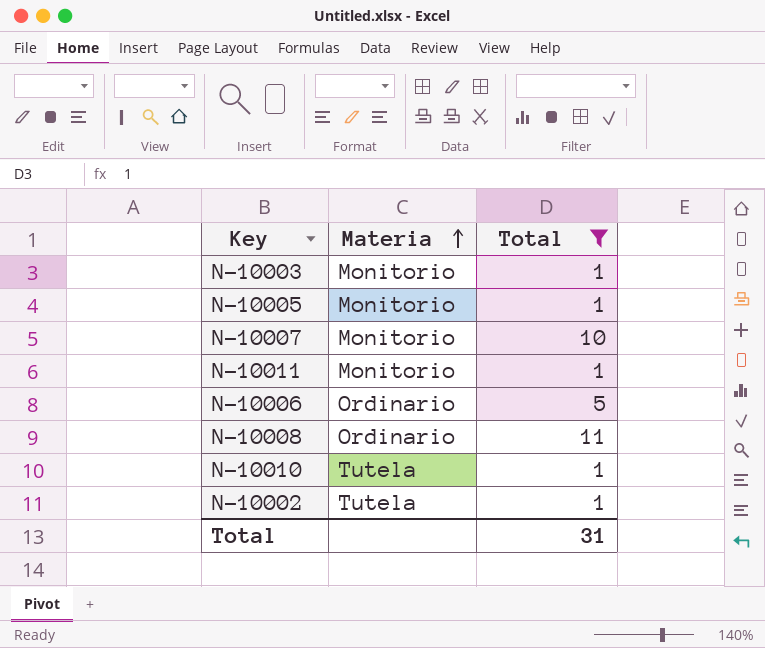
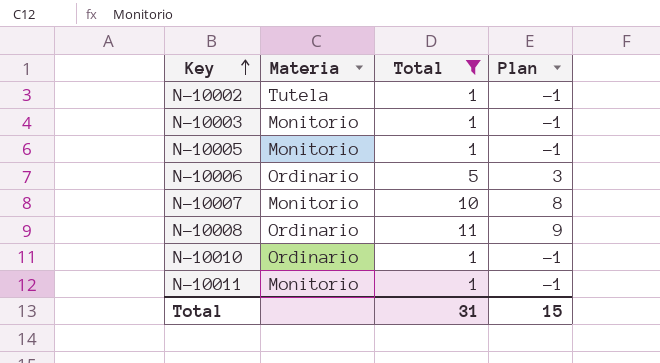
row order: Materia ascending -> Key ascending
column Plan | formula: none -> [Total] - 2
N-10010 | Materia: Tutela -> Ordinario

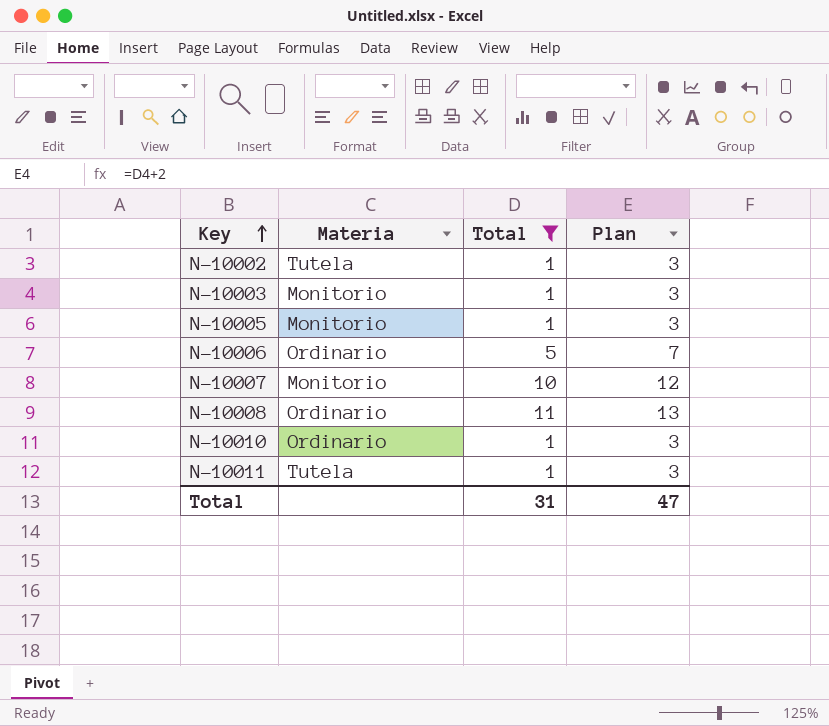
column Plan | formula: [Total] - 2 -> [Total] + 2
N-10011 | Materia: Monitorio -> Tutela
Total | Plan: 15 -> 47

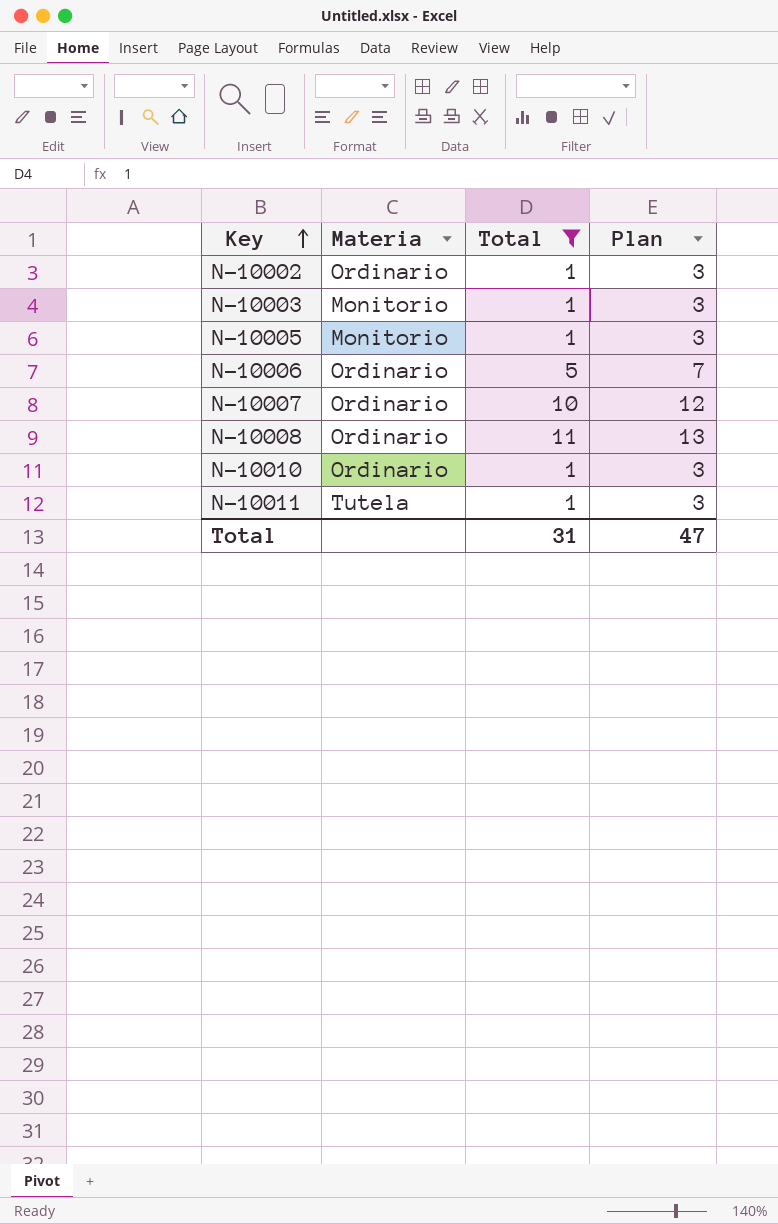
N-10002 | Materia: Tutela -> Ordinario
N-10007 | Materia: Monitorio -> Ordinario

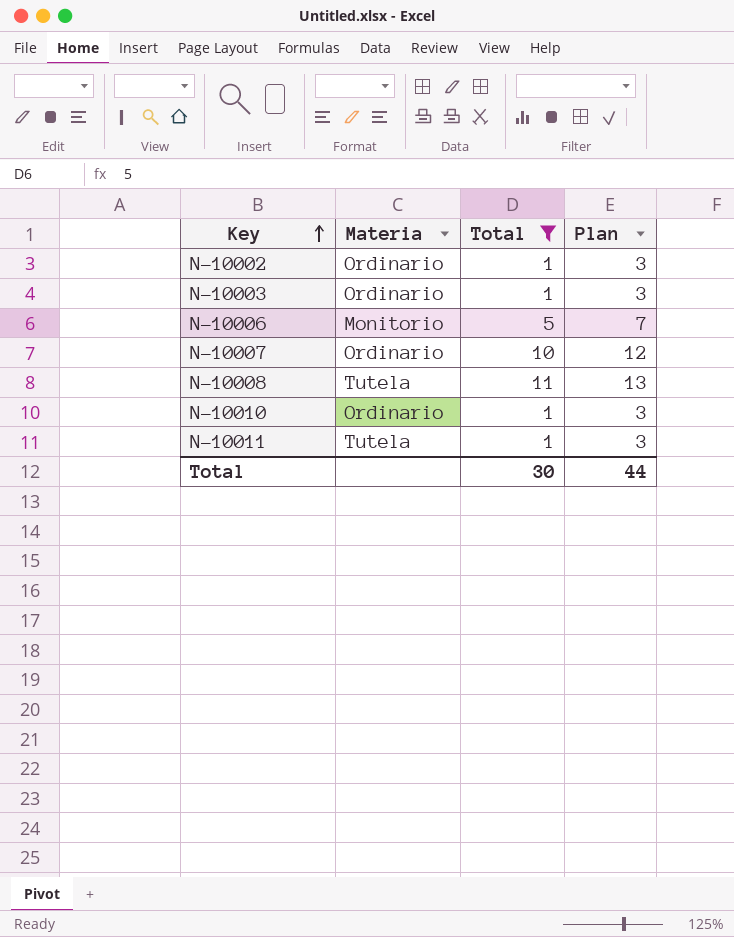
row N-10005: Monitorio | 1 | 3 -> none
N-10003 | Materia: Monitorio -> Ordinario
N-10006 | Materia: Ordinario -> Monitorio
N-10008 | Materia: Ordinario -> Tutela
Total | Total: 31 -> 30
Total | Plan: 47 -> 44

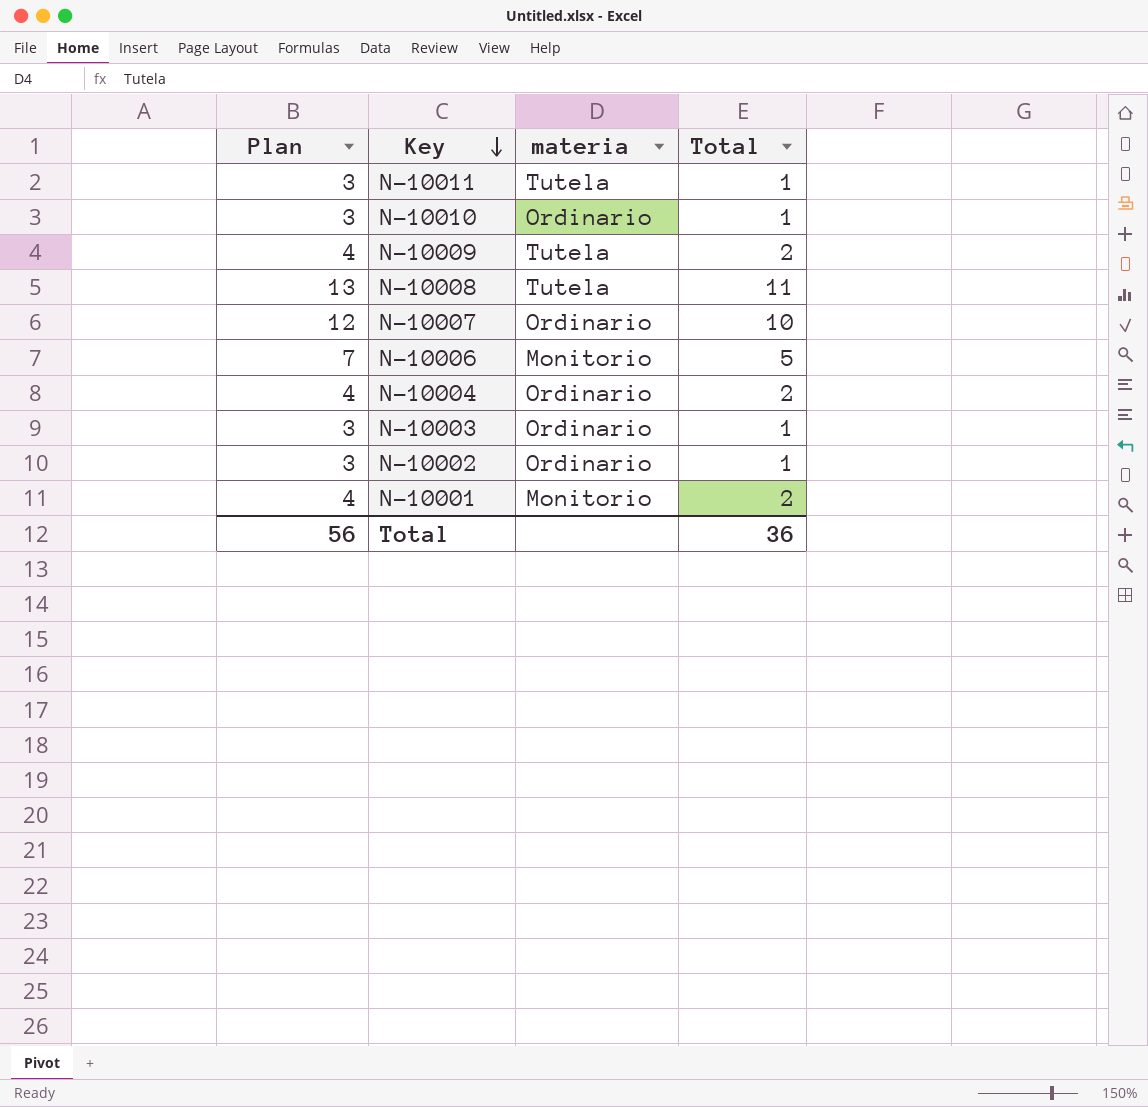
filter: Total != 2 -> none
row order: Key ascending -> Key descending
column Plan | position: 4 -> 1
column name: Materia -> materia
Total | Plan: 44 -> 56
Total | Total: 30 -> 36

